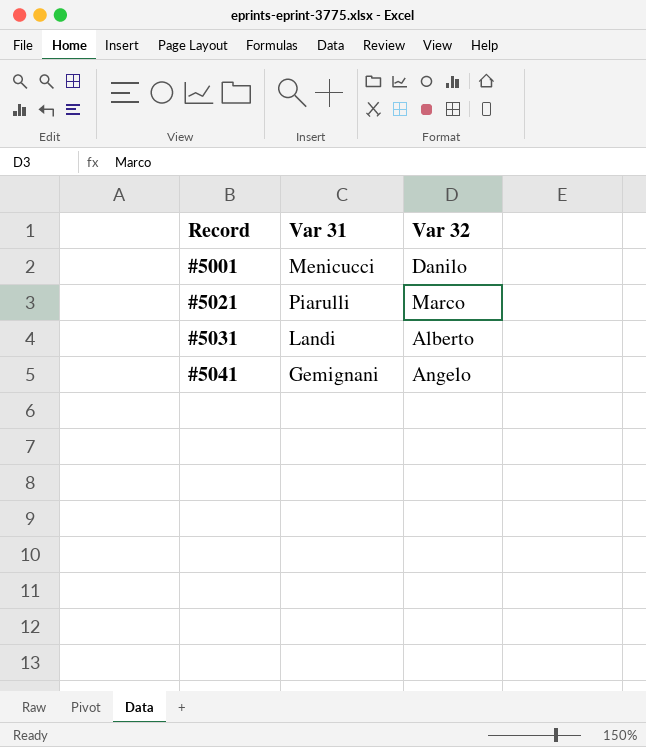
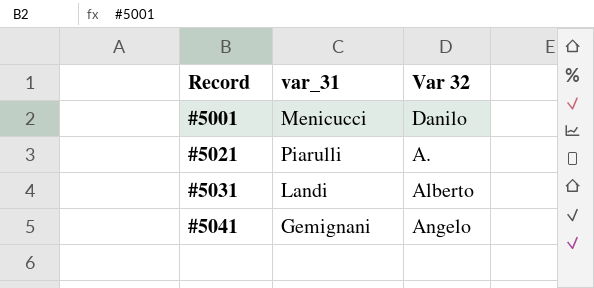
column name: Var 31 -> var_31
#5021 | Var 32: Marco -> A.

